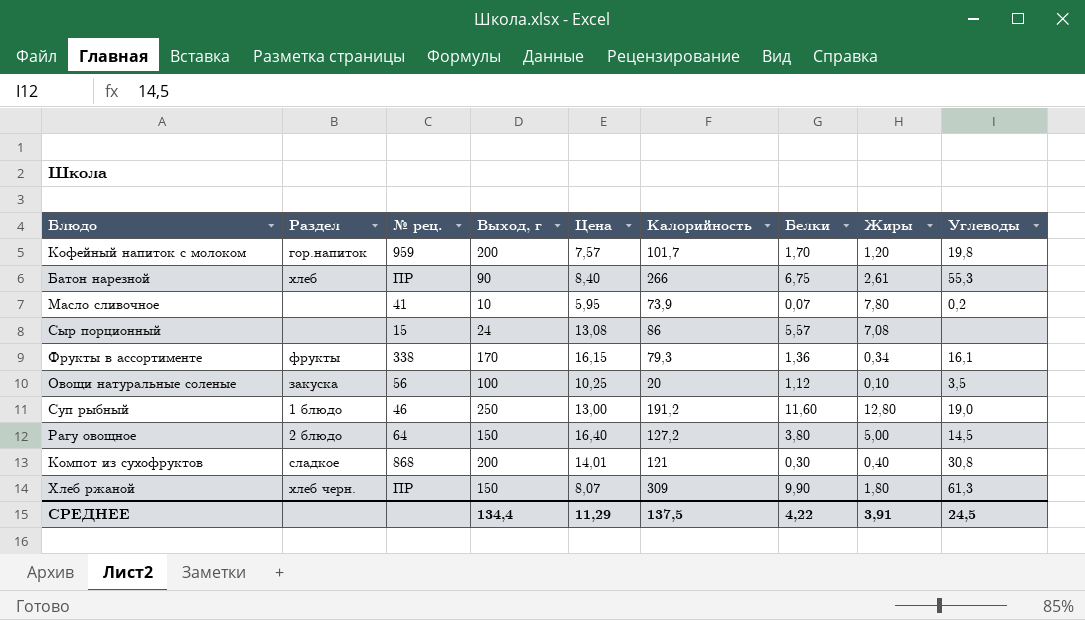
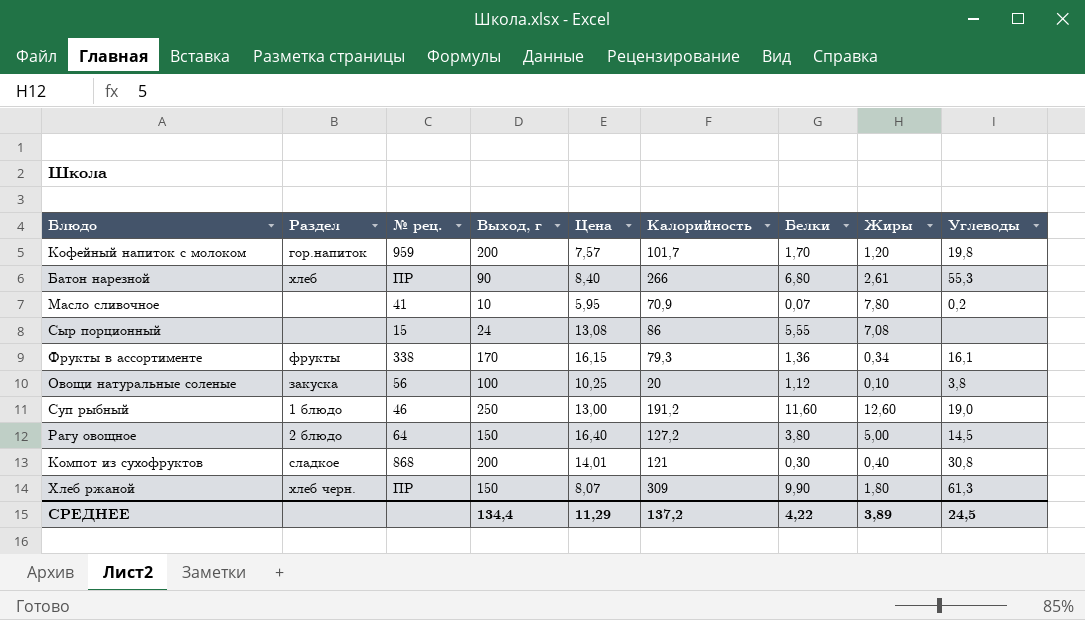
Батон нарезной | Белки: 6,75 -> 6,80
Масло сливочное | Калорийность: 73,9 -> 70,9
Сыр порционный | Белки: 5,57 -> 5,55
Овощи натуральные соленые | Углеводы: 3,5 -> 3,8
Суп рыбный | Жиры: 12,80 -> 12,60
СРЕДНЕЕ | Калорийность: 137,5 -> 137,2
СРЕДНЕЕ | Жиры: 3,91 -> 3,89

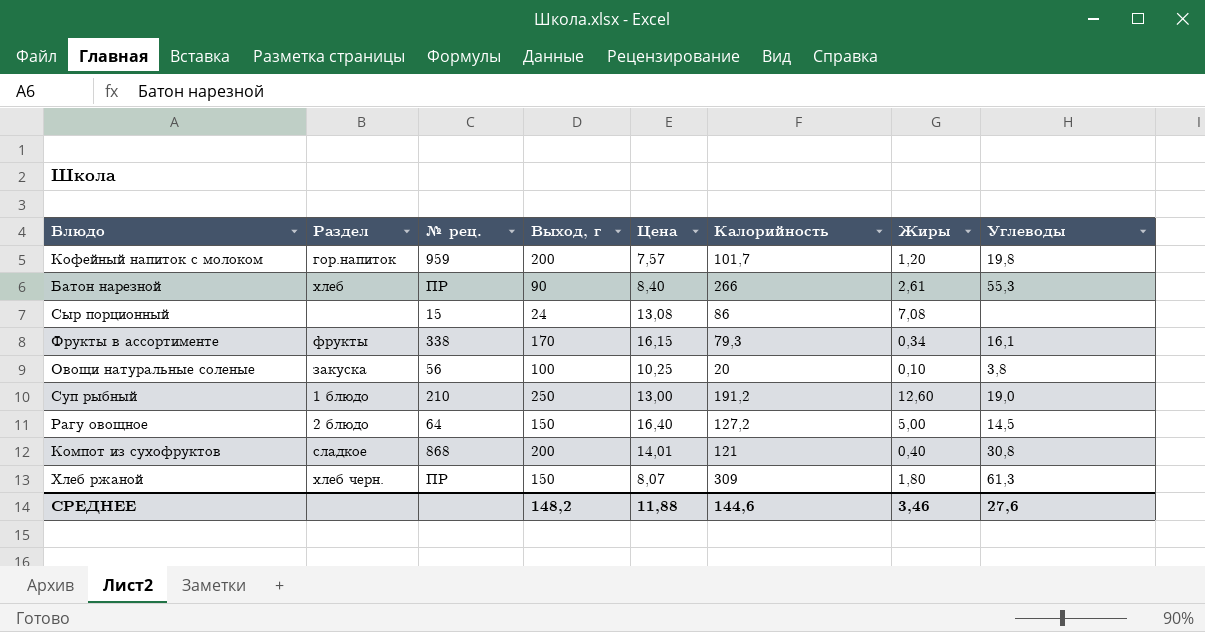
column Белки | position: 7 -> none
row Масло сливочное: none | 41 | 10 | 5,95 | 70,9 | 0,07 | 7,80 | 0,2 -> none
Суп рыбный | № рец.: 46 -> 210
СРЕДНЕЕ | Выход, г: 134,4 -> 148,2
СРЕДНЕЕ | Цена: 11,29 -> 11,88
СРЕДНЕЕ | Калорийность: 137,2 -> 144,6
СРЕДНЕЕ | Жиры: 3,89 -> 3,46
СРЕДНЕЕ | Углеводы: 24,5 -> 27,6

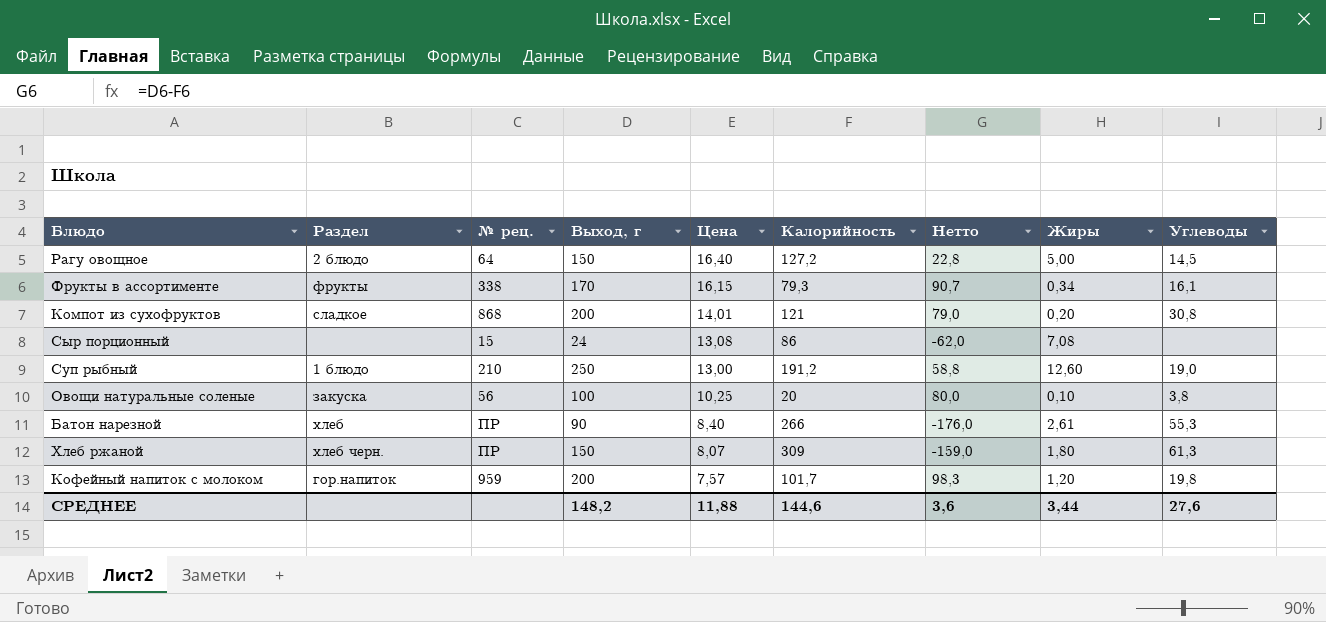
row order: none -> Цена descending
column Нетто | formula: none -> [Выход, г] - [Калорийность]
Компот из сухофруктов | Жиры: 0,40 -> 0,20
СРЕДНЕЕ | Жиры: 3,46 -> 3,44

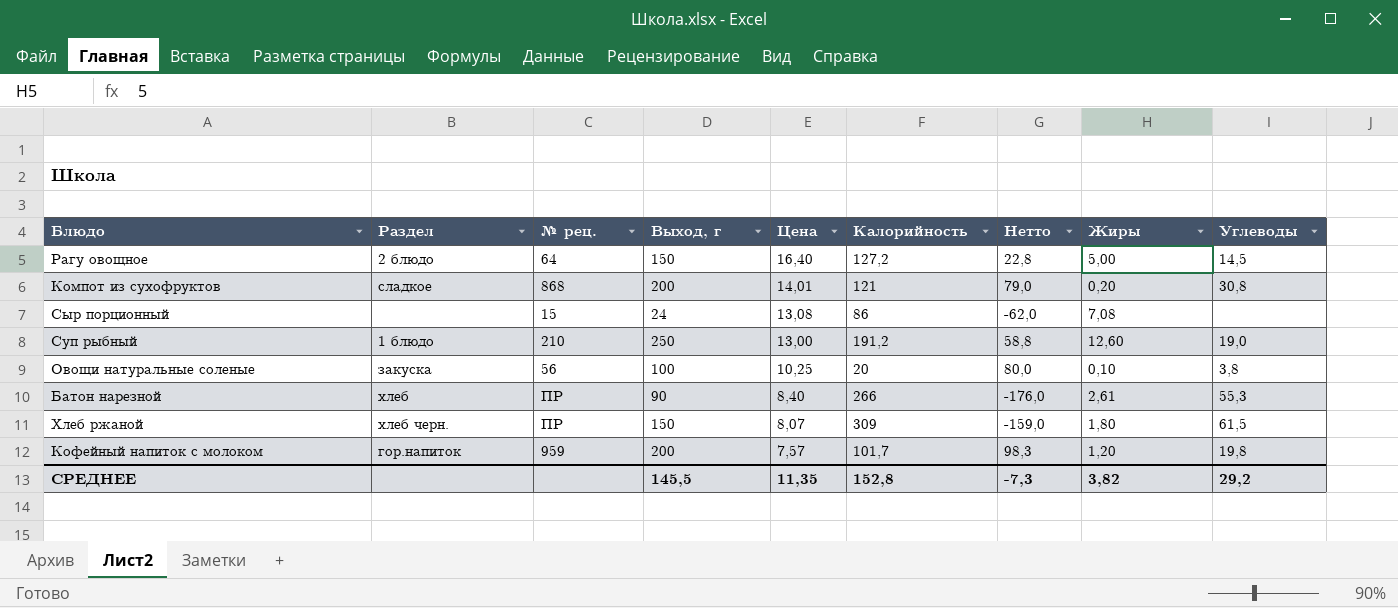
row Фрукты в ассортименте: фрукты | 338 | 170 | 16,15 | 79,3 | 90,7 | 0,34 | 16,1 -> none
Хлеб ржаной | Углеводы: 61,3 -> 61,5
СРЕДНЕЕ | Выход, г: 148,2 -> 145,5
СРЕДНЕЕ | Цена: 11,88 -> 11,35
СРЕДНЕЕ | Калорийность: 144,6 -> 152,8
СРЕДНЕЕ | Нетто: 3,6 -> -7,3
СРЕДНЕЕ | Жиры: 3,44 -> 3,82
СРЕДНЕЕ | Углеводы: 27,6 -> 29,2

